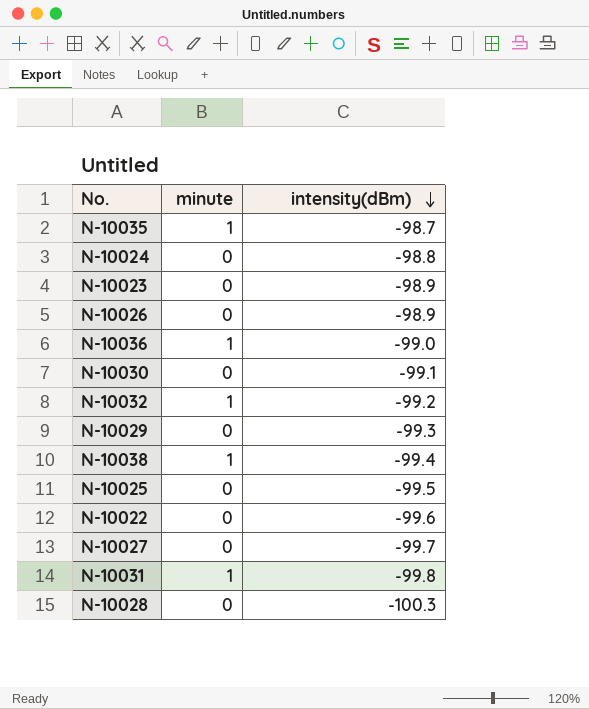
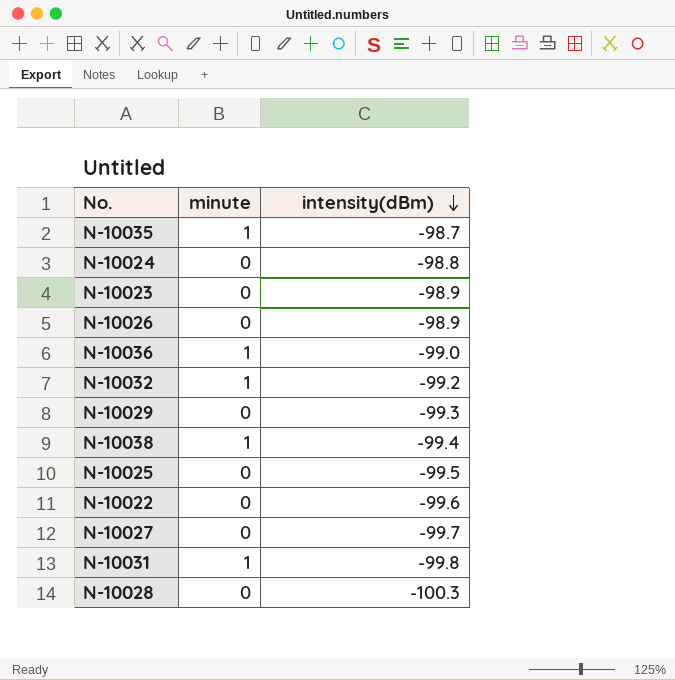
row N-10030: 0 | -99.1 -> none

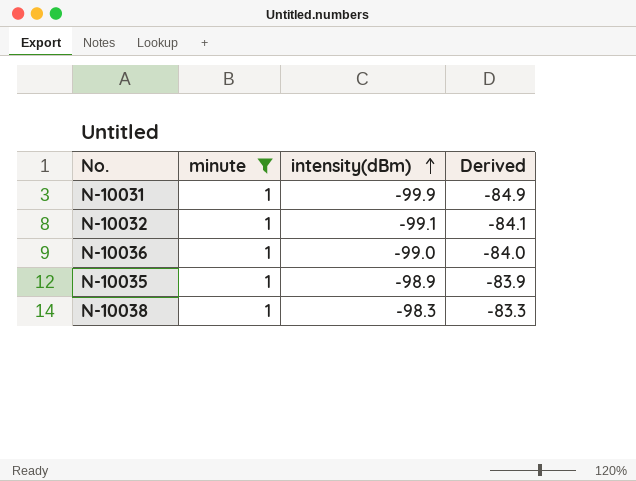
filter: none -> minute = 1
row order: intensity(dBm) descending -> intensity(dBm) ascending
column Derived | formula: none -> [intensity(dBm)] + 15
N-10031 | intensity(dBm): -99.8 -> -99.9
N-10032 | intensity(dBm): -99.2 -> -99.1
N-10035 | intensity(dBm): -98.7 -> -98.9
N-10038 | intensity(dBm): -99.4 -> -98.3

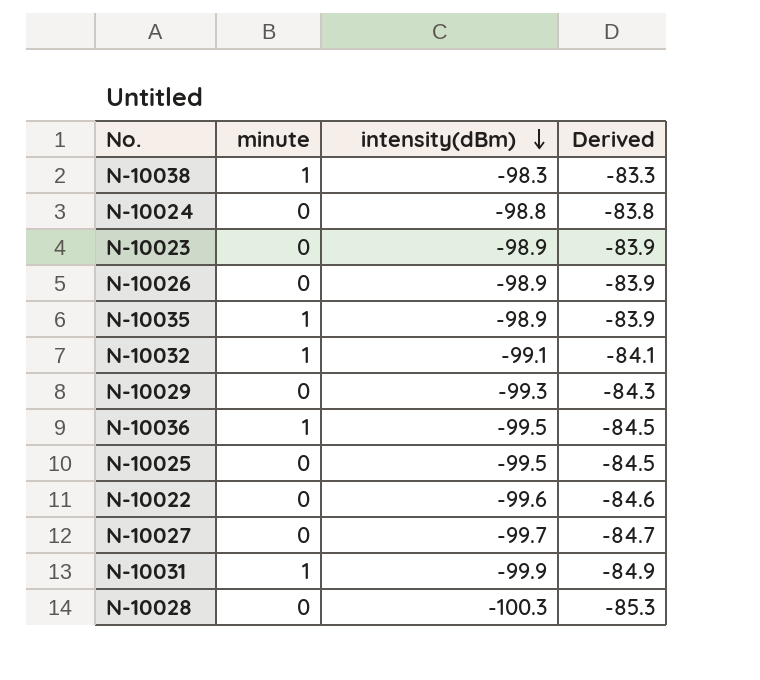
filter: minute = 1 -> none
row order: intensity(dBm) ascending -> intensity(dBm) descending
N-10036 | intensity(dBm): -99.0 -> -99.5
N-10036 | Derived: -84.0 -> -84.5

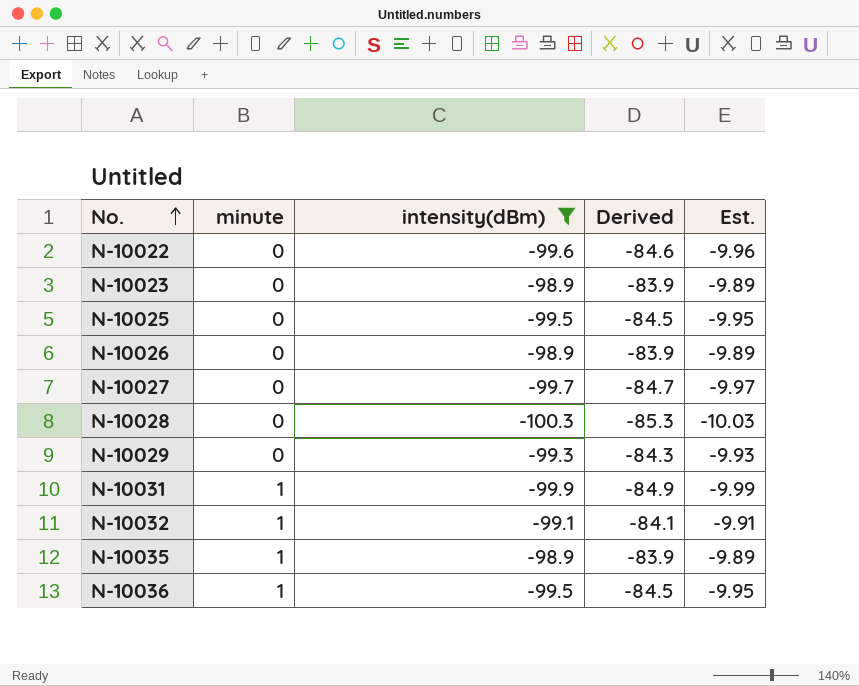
filter: none -> intensity(dBm) <= -98.9
row order: intensity(dBm) descending -> No. ascending
column Est. | formula: none -> [intensity(dBm)] * 0.1

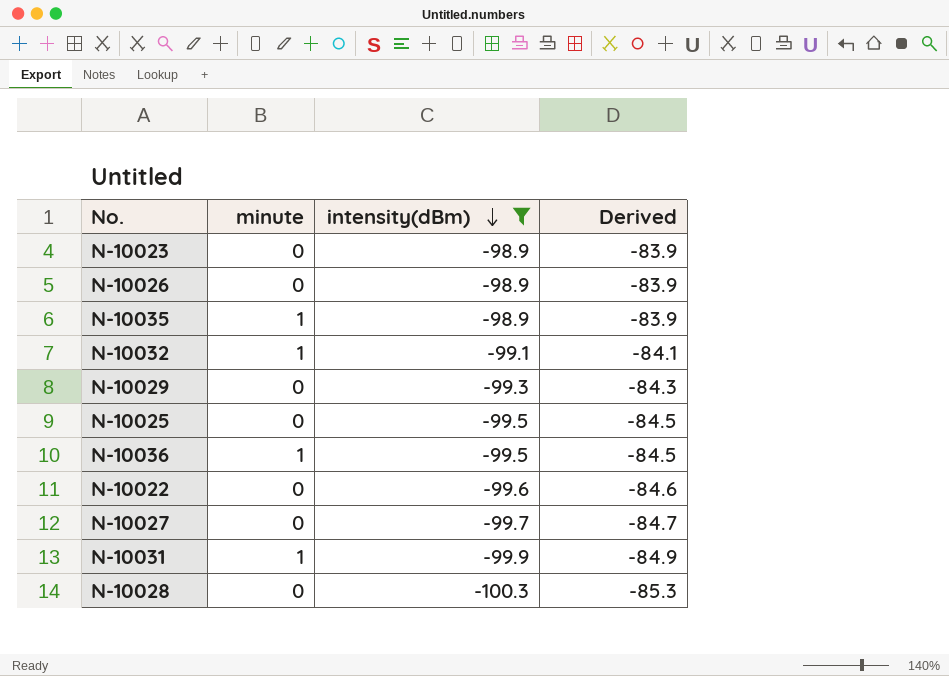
row order: No. ascending -> intensity(dBm) descending
column Est. | formula: [intensity(dBm)] * 0.1 -> none

